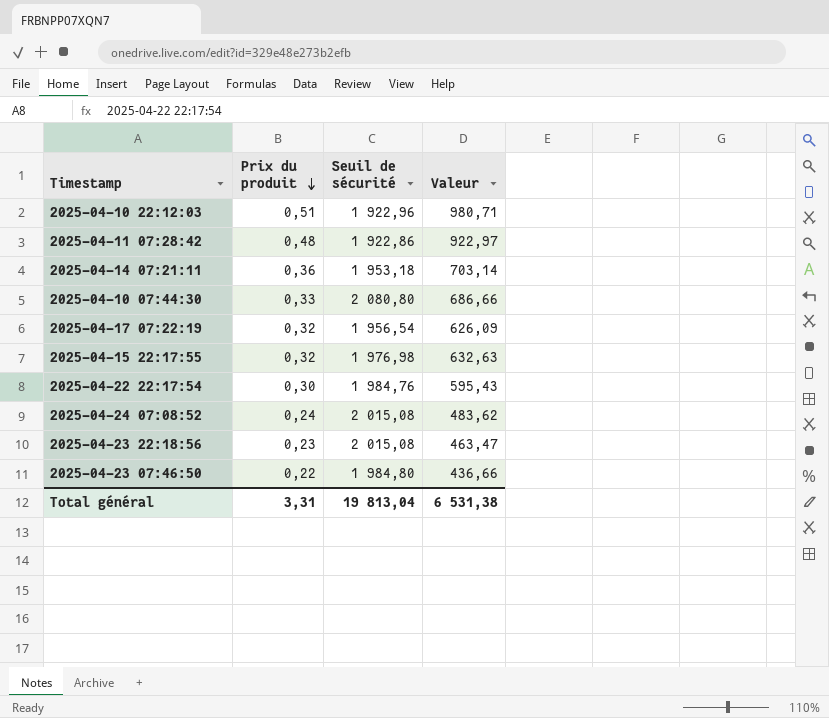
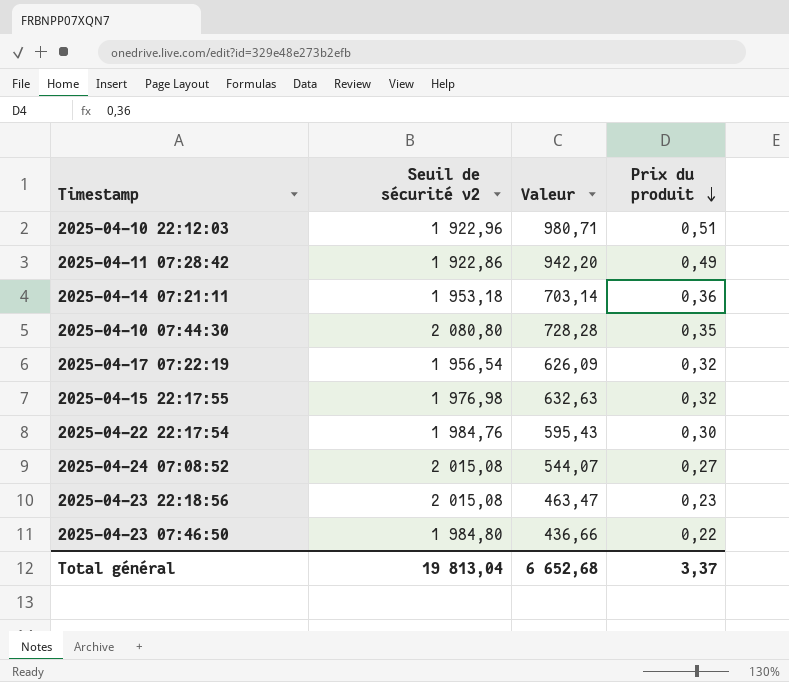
column name: Seuil de sécurité -> Seuil de sécurité v2
column Prix du produit | position: 2 -> 4
2025-04-11 07:28:42 | Valeur: 922,97 -> 942,20
2025-04-11 07:28:42 | Prix du produit: 0,48 -> 0,49
2025-04-10 07:44:30 | Valeur: 686,66 -> 728,28
2025-04-10 07:44:30 | Prix du produit: 0,33 -> 0,35
2025-04-24 07:08:52 | Valeur: 483,62 -> 544,07
2025-04-24 07:08:52 | Prix du produit: 0,24 -> 0,27
Total général | Valeur: 6 531,38 -> 6 652,68
Total général | Prix du produit: 3,31 -> 3,37

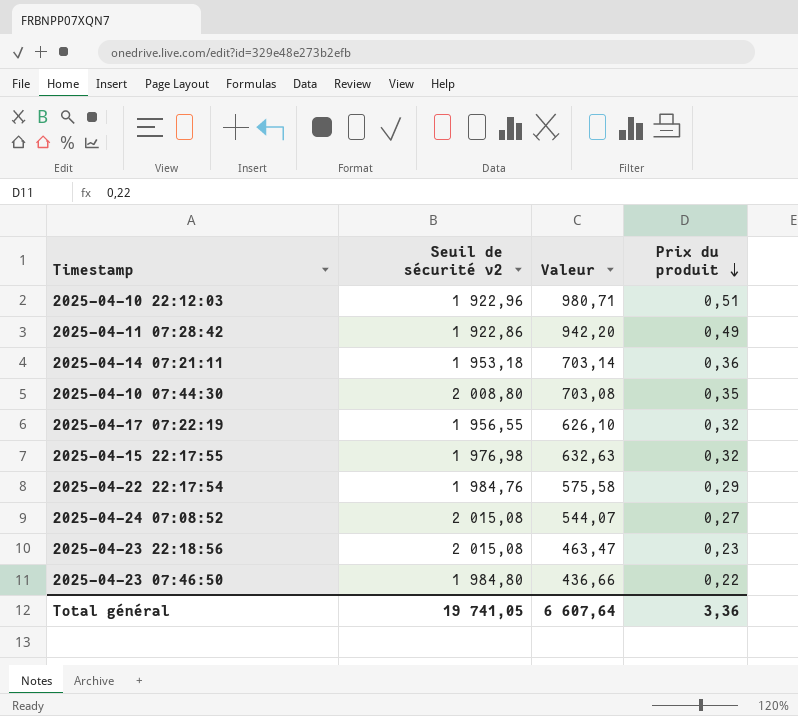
2025-04-10 07:44:30 | Seuil de sécurité v2: 2 080,80 -> 2 008,80
2025-04-10 07:44:30 | Valeur: 728,28 -> 703,08
2025-04-17 07:22:19 | Seuil de sécurité v2: 1 956,54 -> 1 956,55
2025-04-17 07:22:19 | Valeur: 626,09 -> 626,10
2025-04-22 22:17:54 | Valeur: 595,43 -> 575,58
2025-04-22 22:17:54 | Prix du produit: 0,30 -> 0,29
Total général | Seuil de sécurité v2: 19 813,04 -> 19 741,05
Total général | Valeur: 6 652,68 -> 6 607,64
Total général | Prix du produit: 3,37 -> 3,36

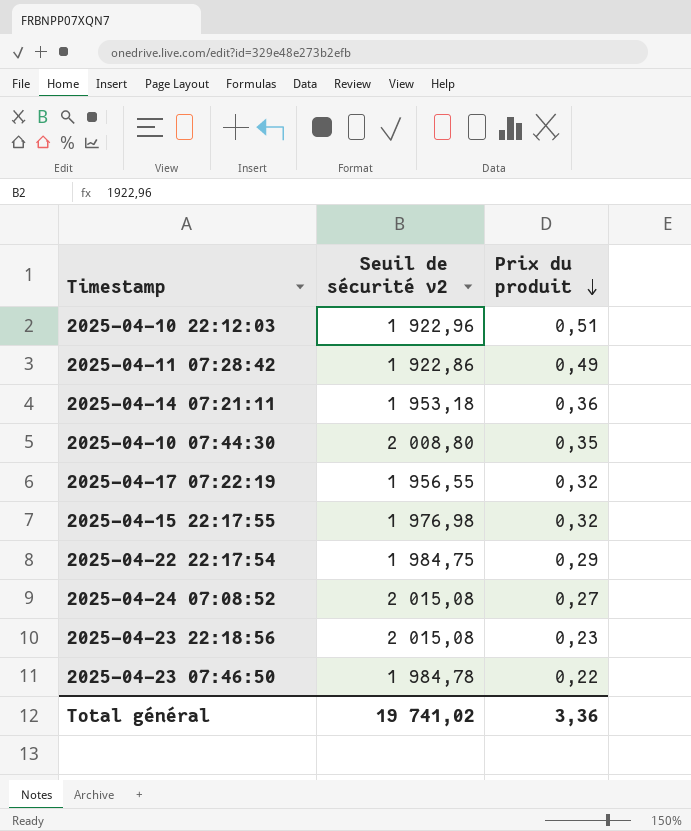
column Valeur | formula: [Seuil de sécurité v2] * [Prix du produit] -> none
2025-04-22 22:17:54 | Seuil de sécurité v2: 1 984,76 -> 1 984,75
2025-04-23 07:46:50 | Seuil de sécurité v2: 1 984,80 -> 1 984,78
Total général | Seuil de sécurité v2: 19 741,05 -> 19 741,02

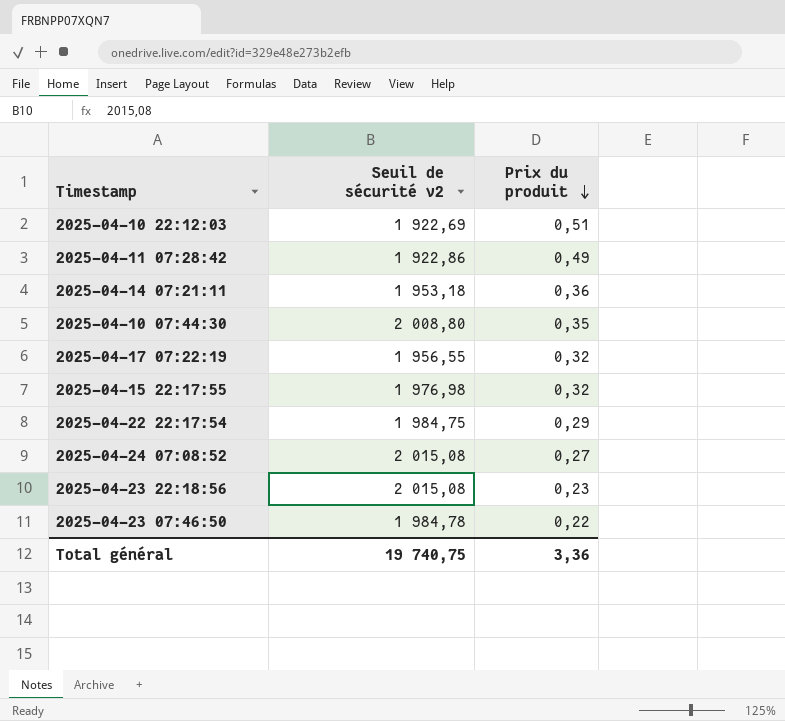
2025-04-10 22:12:03 | Seuil de sécurité v2: 1 922,96 -> 1 922,69
Total général | Seuil de sécurité v2: 19 741,02 -> 19 740,75

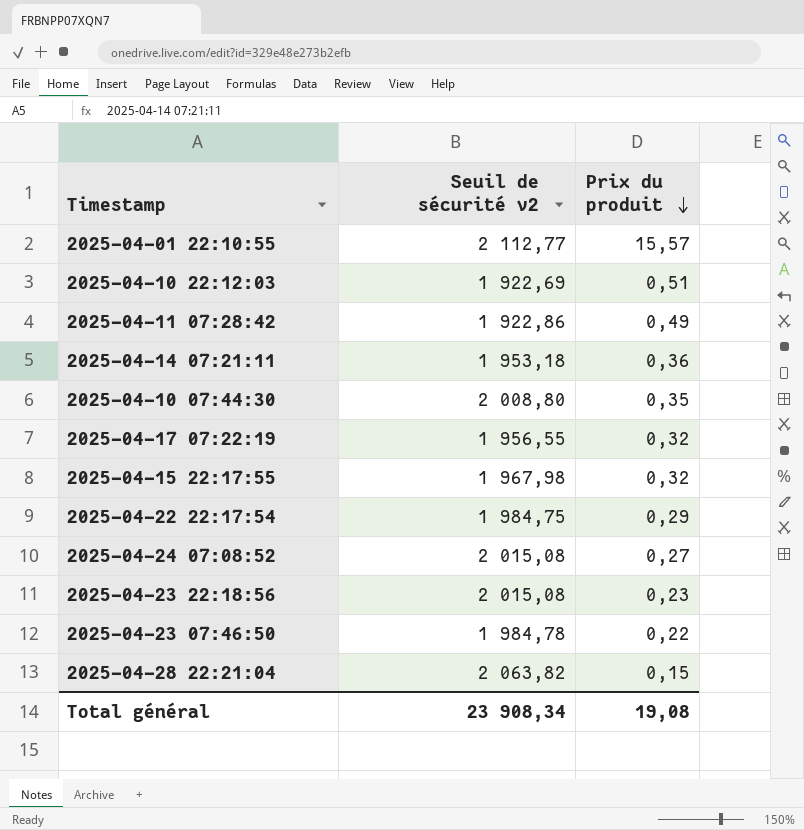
row 2025-04-01 22:10:55: none -> 2 112,77 | 15,57
2025-04-15 22:17:55 | Seuil de sécurité v2: 1 976,98 -> 1 967,98
row 2025-04-28 22:21:04: none -> 2 063,82 | 0,15
Total général | Seuil de sécurité v2: 19 740,75 -> 23 908,34
Total général | Prix du produit: 3,36 -> 19,08

